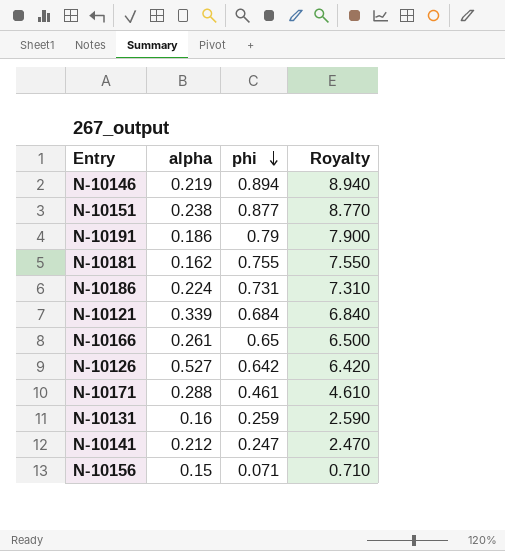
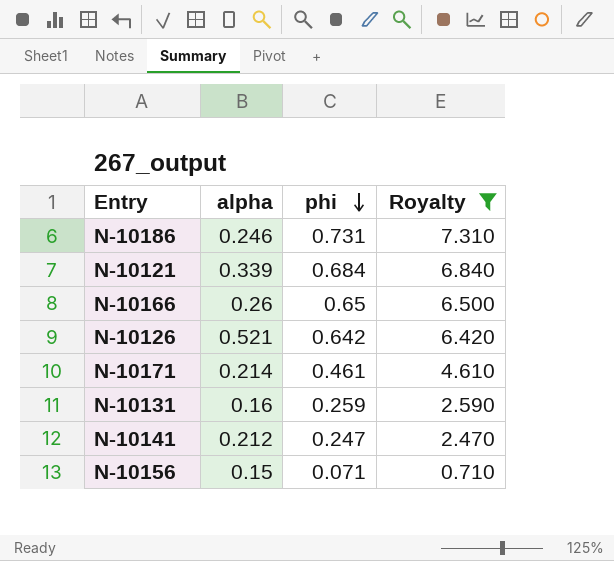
filter: none -> Royalty <= 7.310
N-10186 | alpha: 0.224 -> 0.246
N-10166 | alpha: 0.261 -> 0.26
N-10126 | alpha: 0.527 -> 0.521
N-10171 | alpha: 0.288 -> 0.214

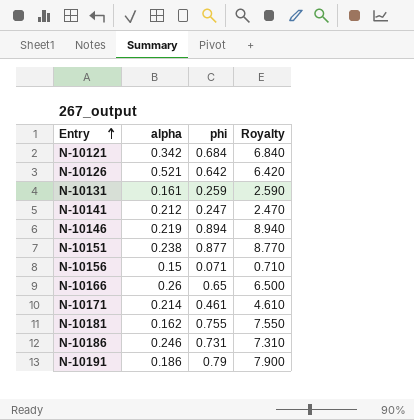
filter: Royalty <= 7.310 -> none
row order: phi descending -> Entry ascending
N-10121 | alpha: 0.339 -> 0.342
N-10131 | alpha: 0.16 -> 0.161

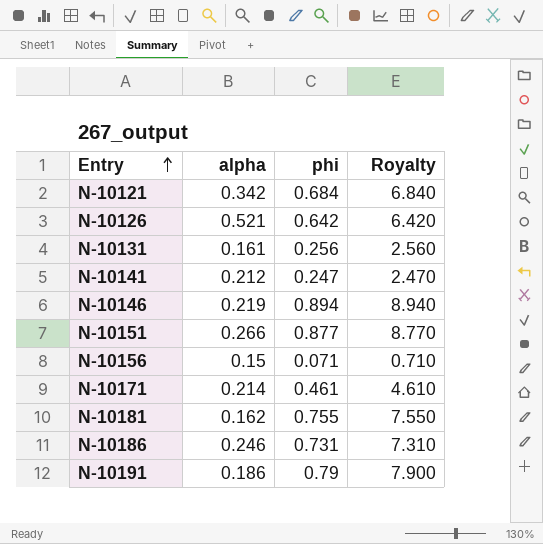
row N-10166: 0.26 | 0.65 | 6.500 -> none
N-10131 | phi: 0.259 -> 0.256
N-10131 | Royalty: 2.590 -> 2.560
N-10151 | alpha: 0.238 -> 0.266

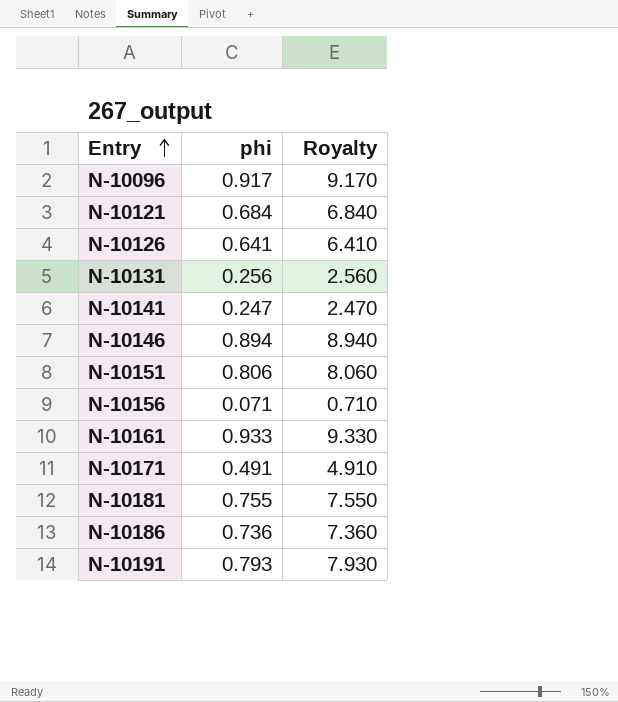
column alpha | position: 2 -> none
row N-10096: none -> 0.917 | 9.170
N-10126 | phi: 0.642 -> 0.641
N-10126 | Royalty: 6.420 -> 6.410
N-10151 | phi: 0.877 -> 0.806
N-10151 | Royalty: 8.770 -> 8.060
row N-10161: none -> 0.933 | 9.330
N-10171 | phi: 0.461 -> 0.491
N-10171 | Royalty: 4.610 -> 4.910
N-10186 | phi: 0.731 -> 0.736
N-10186 | Royalty: 7.310 -> 7.360
N-10191 | phi: 0.79 -> 0.793
N-10191 | Royalty: 7.900 -> 7.930

